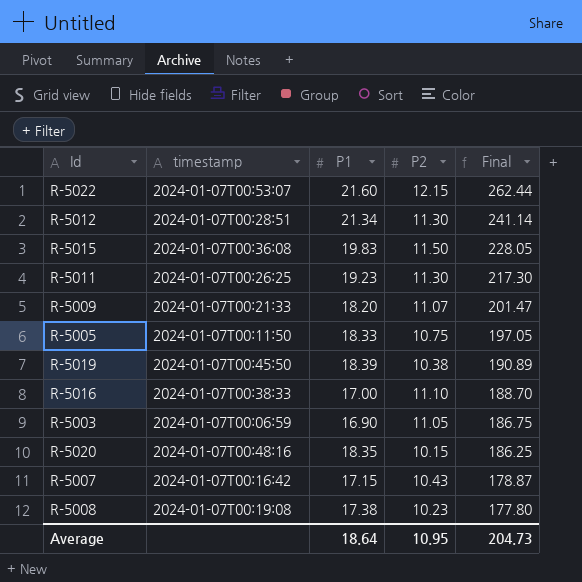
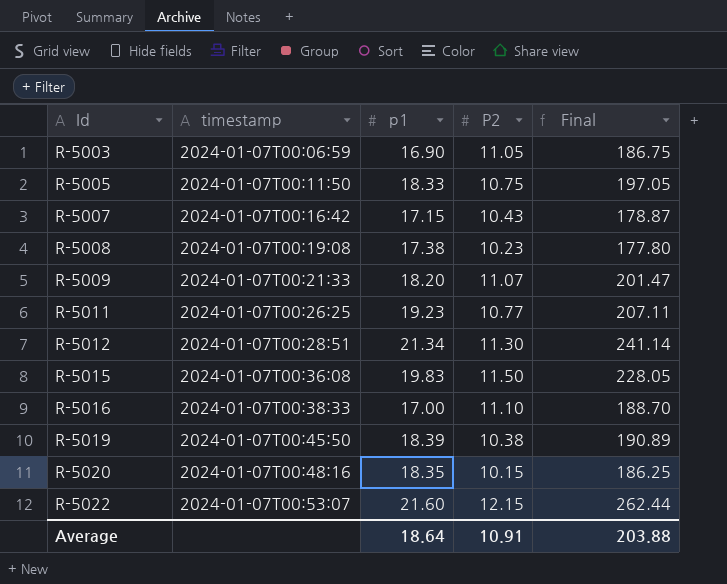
row order: Final descending -> Id ascending
column name: P1 -> p1
R-5011 | P2: 11.30 -> 10.77
R-5011 | Final: 217.30 -> 207.11
Average | P2: 10.95 -> 10.91
Average | Final: 204.73 -> 203.88

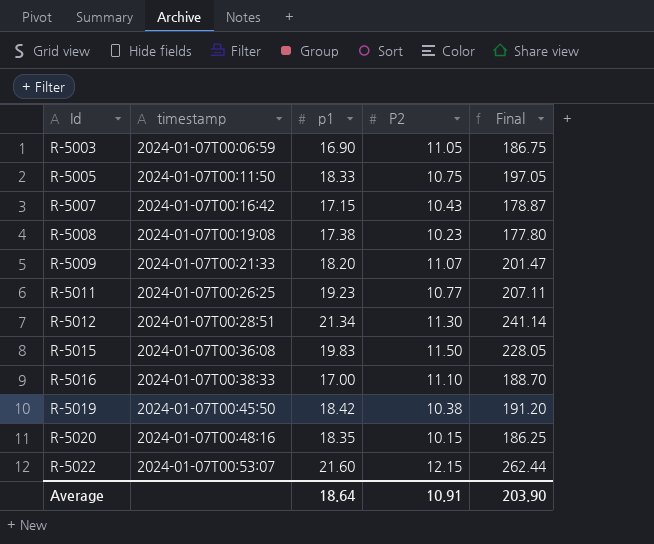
R-5019 | p1: 18.39 -> 18.42
R-5019 | Final: 190.89 -> 191.20
Average | Final: 203.88 -> 203.90

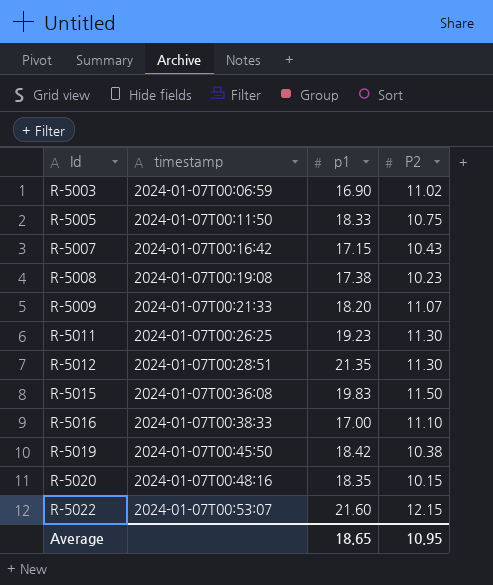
column Final | formula: [p1] * [P2] -> none
R-5003 | P2: 11.05 -> 11.02
R-5011 | P2: 10.77 -> 11.30
R-5012 | p1: 21.34 -> 21.35
Average | p1: 18.64 -> 18.65
Average | P2: 10.91 -> 10.95

